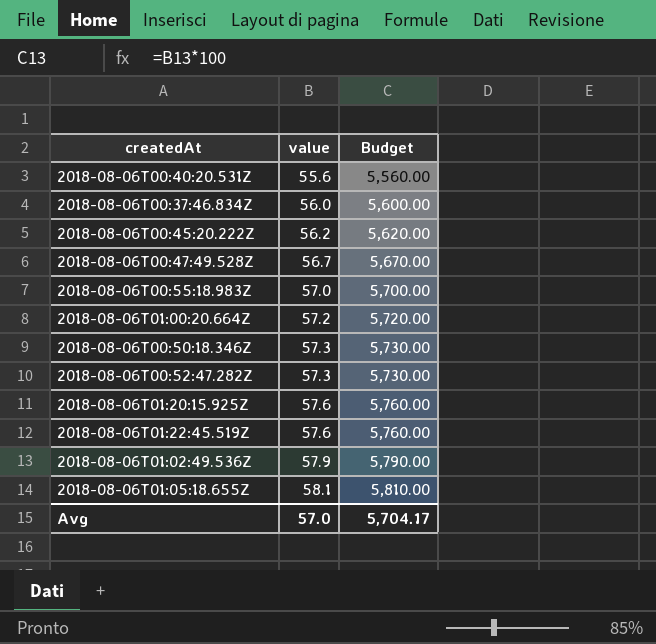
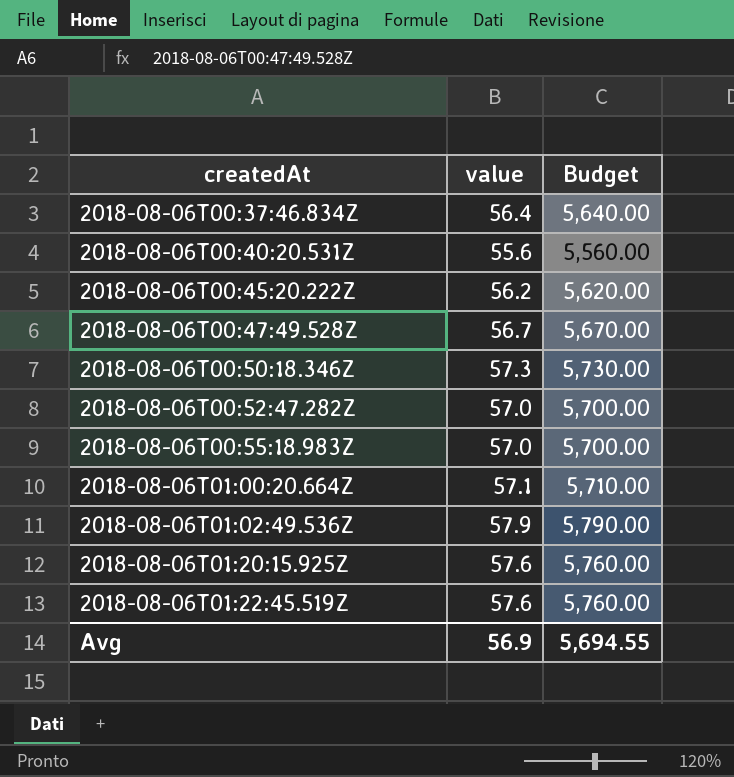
row order: value ascending -> createdAt ascending
row 2018-08-06T01:05:18.655Z: 58.1 | 5,810.00 -> none
2018-08-06T00:37:46.834Z | value: 56.0 -> 56.4
2018-08-06T00:37:46.834Z | Budget: 5,600.00 -> 5,640.00
2018-08-06T00:52:47.282Z | value: 57.3 -> 57.0
2018-08-06T00:52:47.282Z | Budget: 5,730.00 -> 5,700.00
2018-08-06T01:00:20.664Z | value: 57.2 -> 57.1
2018-08-06T01:00:20.664Z | Budget: 5,720.00 -> 5,710.00
Avg | value: 57.0 -> 56.9
Avg | Budget: 5,704.17 -> 5,694.55

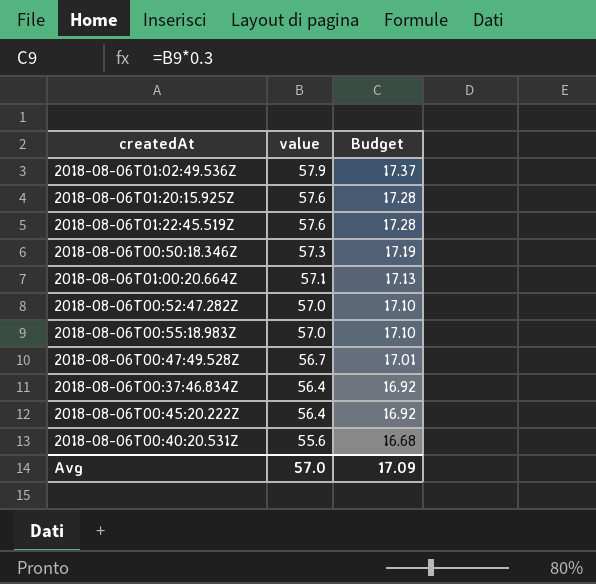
row order: createdAt ascending -> value descending
column Budget | formula: [value] * 100 -> [value] * 0.3
2018-08-06T00:45:20.222Z | value: 56.2 -> 56.4
Avg | value: 56.9 -> 57.0
Avg | Budget: 5,694.55 -> 17.09

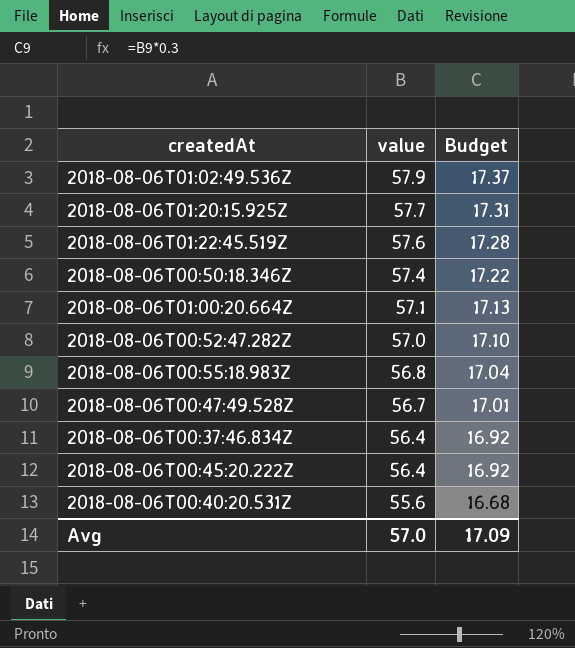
2018-08-06T01:20:15.925Z | value: 57.6 -> 57.7
2018-08-06T01:20:15.925Z | Budget: 17.28 -> 17.31
2018-08-06T00:50:18.346Z | value: 57.3 -> 57.4
2018-08-06T00:50:18.346Z | Budget: 17.19 -> 17.22
2018-08-06T00:55:18.983Z | value: 57.0 -> 56.8
2018-08-06T00:55:18.983Z | Budget: 17.10 -> 17.04

